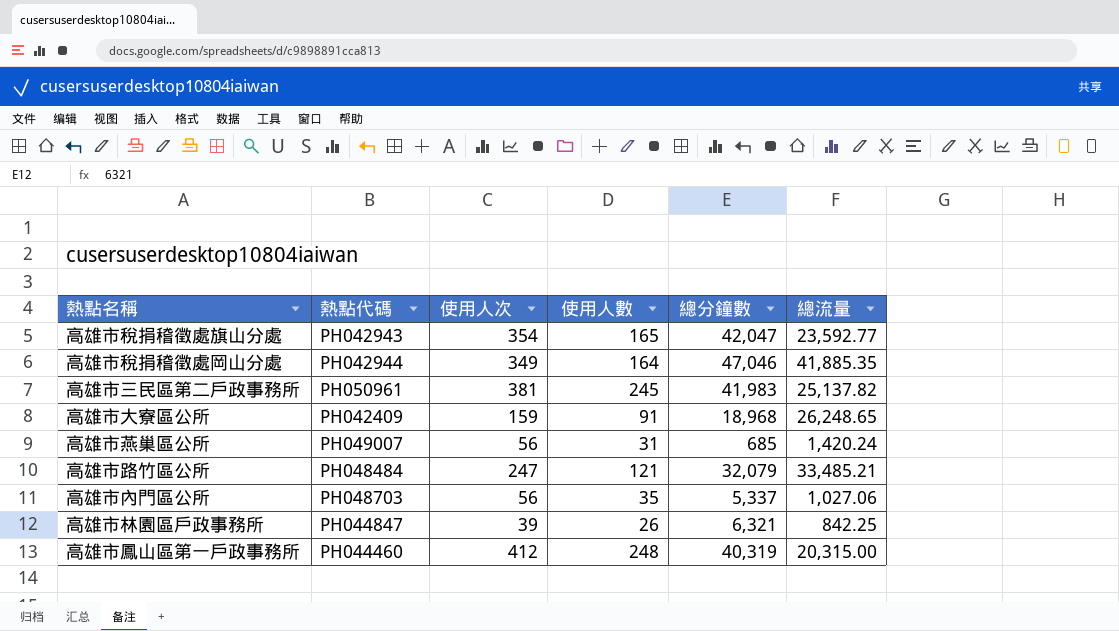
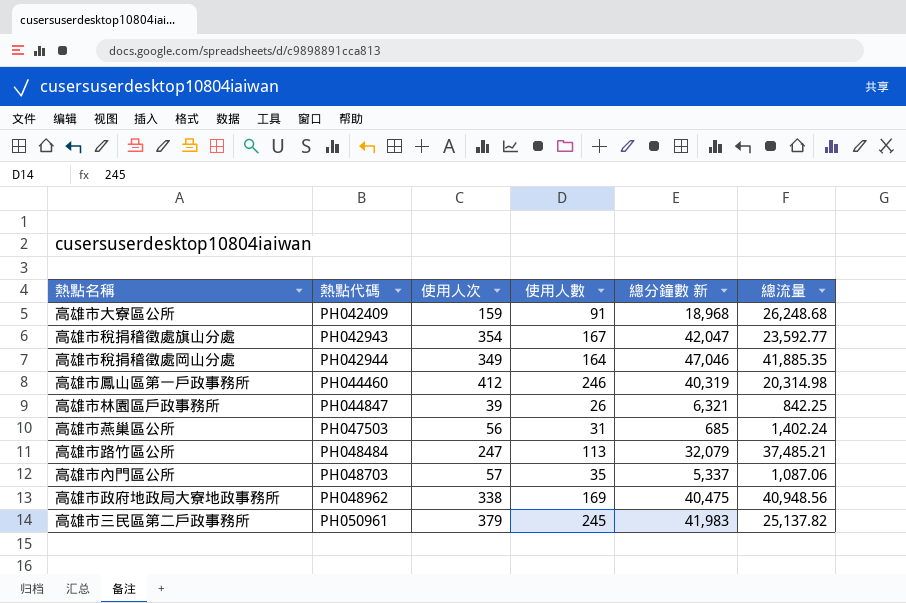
row order: none -> 熱點代碼 ascending
column name: 總分鐘數 -> 總分鐘數 新
高雄市大寮區公所 | 總流量: 26,248.65 -> 26,248.68
高雄市稅捐稽徵處旗山分處 | 使用人數: 165 -> 167
高雄市鳳山區第一戶政事務所 | 使用人數: 248 -> 246
高雄市鳳山區第一戶政事務所 | 總流量: 20,315.00 -> 20,314.98
高雄市燕巢區公所 | 熱點代碼: PH049007 -> PH047503
高雄市燕巢區公所 | 總流量: 1,420.24 -> 1,402.24
高雄市路竹區公所 | 使用人數: 121 -> 113
高雄市路竹區公所 | 總流量: 33,485.21 -> 37,485.21
高雄市內門區公所 | 使用人次: 56 -> 57
高雄市內門區公所 | 總流量: 1,027.06 -> 1,087.06
row 高雄市政府地政局大寮地政事務所: none -> PH048962 | 338 | 169 | 40,475 | 40,948.56
高雄市三民區第二戶政事務所 | 使用人次: 381 -> 379

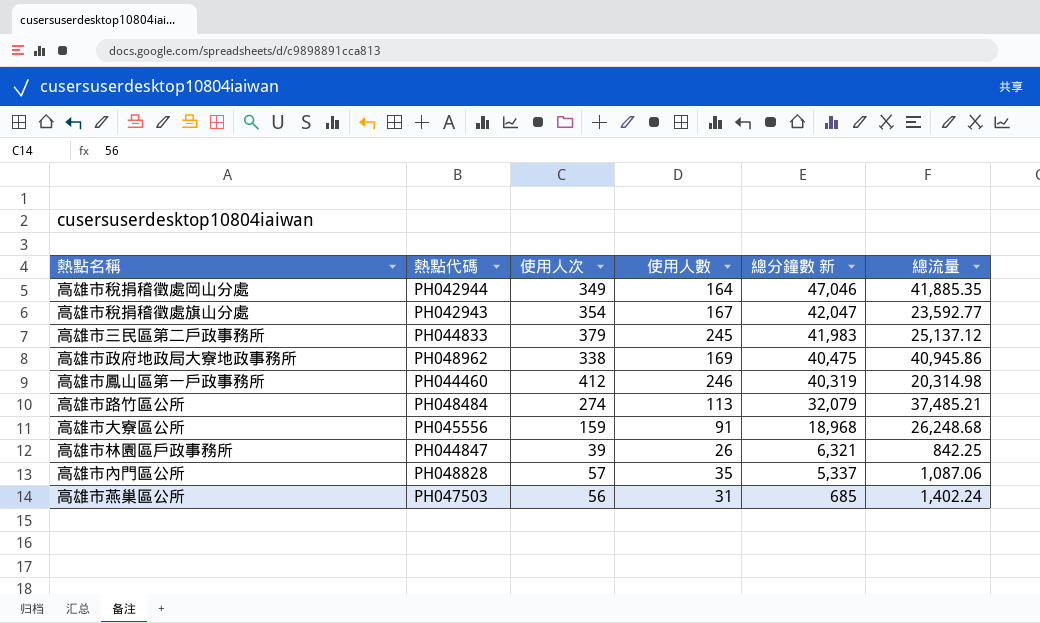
row order: 熱點代碼 ascending -> 總分鐘數 新 descending
高雄市三民區第二戶政事務所 | 熱點代碼: PH050961 -> PH044833
高雄市三民區第二戶政事務所 | 總流量: 25,137.82 -> 25,137.12
高雄市政府地政局大寮地政事務所 | 總流量: 40,948.56 -> 40,945.86
高雄市路竹區公所 | 使用人次: 247 -> 274
高雄市大寮區公所 | 熱點代碼: PH042409 -> PH045556
高雄市內門區公所 | 熱點代碼: PH048703 -> PH048828

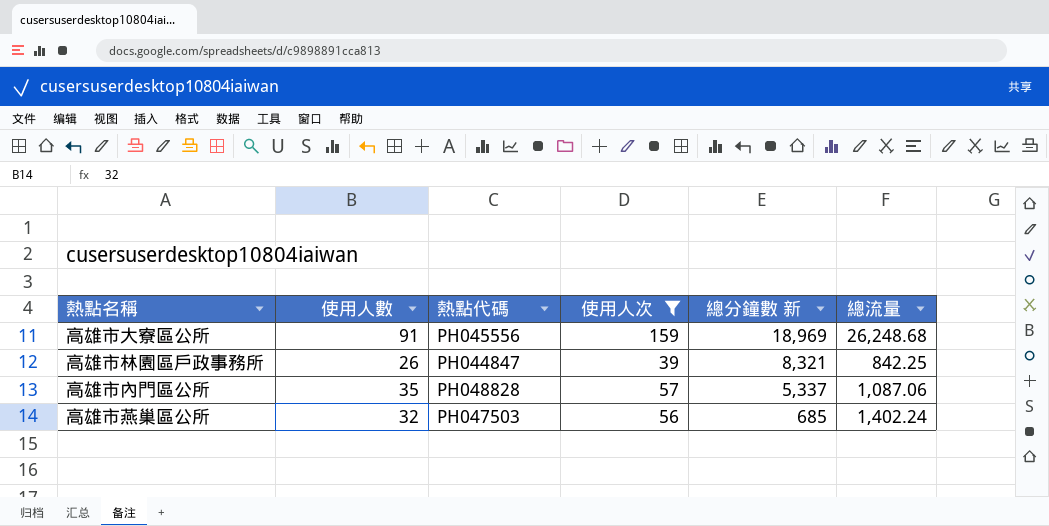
filter: none -> 使用人次 <= 159
column 使用人數 | position: 4 -> 2
高雄市大寮區公所 | 總分鐘數 新: 18,968 -> 18,969
高雄市林園區戶政事務所 | 總分鐘數 新: 6,321 -> 8,321
高雄市燕巢區公所 | 使用人數: 31 -> 32

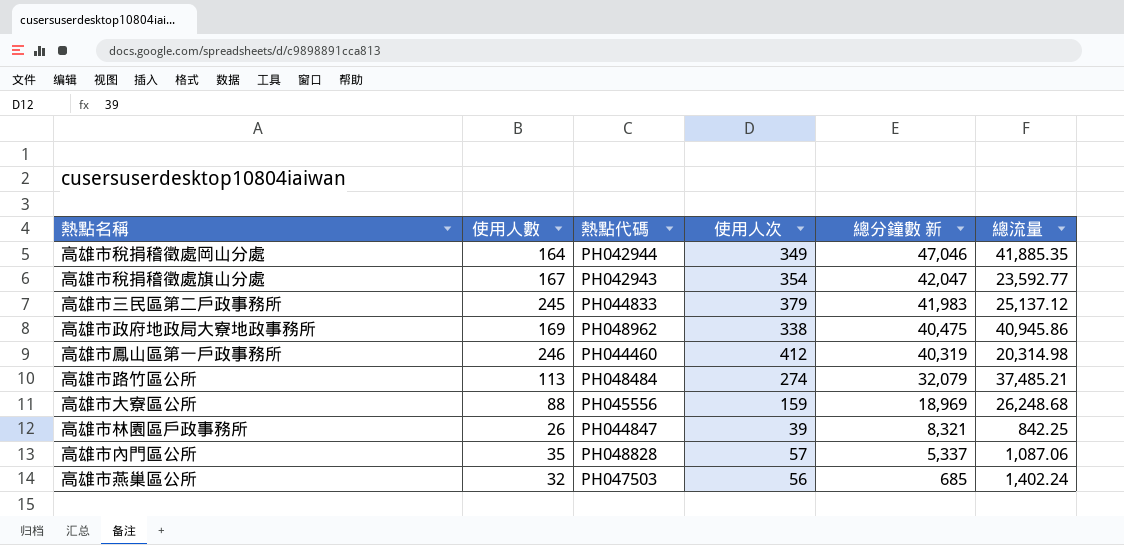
filter: 使用人次 <= 159 -> none
高雄市大寮區公所 | 使用人數: 91 -> 88

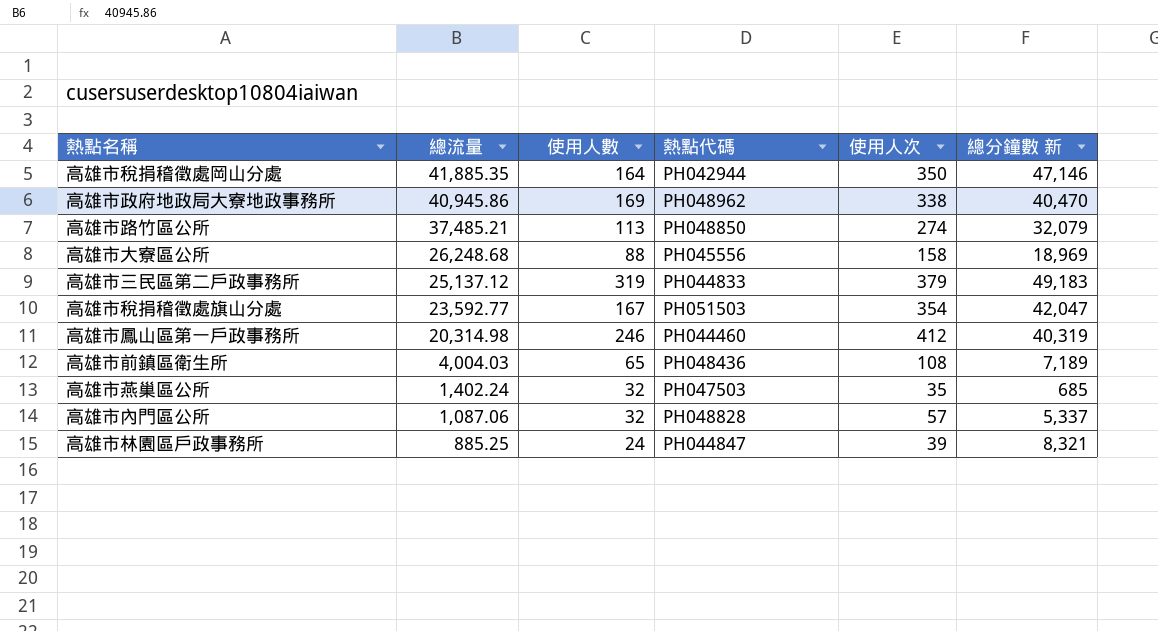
row order: 總分鐘數 新 descending -> 總流量 descending
column 總流量 | position: 6 -> 2
高雄市稅捐稽徵處岡山分處 | 使用人次: 349 -> 350
高雄市稅捐稽徵處岡山分處 | 總分鐘數 新: 47,046 -> 47,146
高雄市政府地政局大寮地政事務所 | 總分鐘數 新: 40,475 -> 40,470
高雄市路竹區公所 | 熱點代碼: PH048484 -> PH048850
高雄市大寮區公所 | 使用人次: 159 -> 158
高雄市三民區第二戶政事務所 | 使用人數: 245 -> 319
高雄市三民區第二戶政事務所 | 總分鐘數 新: 41,983 -> 49,183
高雄市稅捐稽徵處旗山分處 | 熱點代碼: PH042943 -> PH051503
row 高雄市前鎮區衛生所: none -> 4,004.03 | 65 | PH048436 | 108 | 7,189
高雄市燕巢區公所 | 使用人次: 56 -> 35
高雄市內門區公所 | 使用人數: 35 -> 32
高雄市林園區戶政事務所 | 總流量: 842.25 -> 885.25
高雄市林園區戶政事務所 | 使用人數: 26 -> 24

